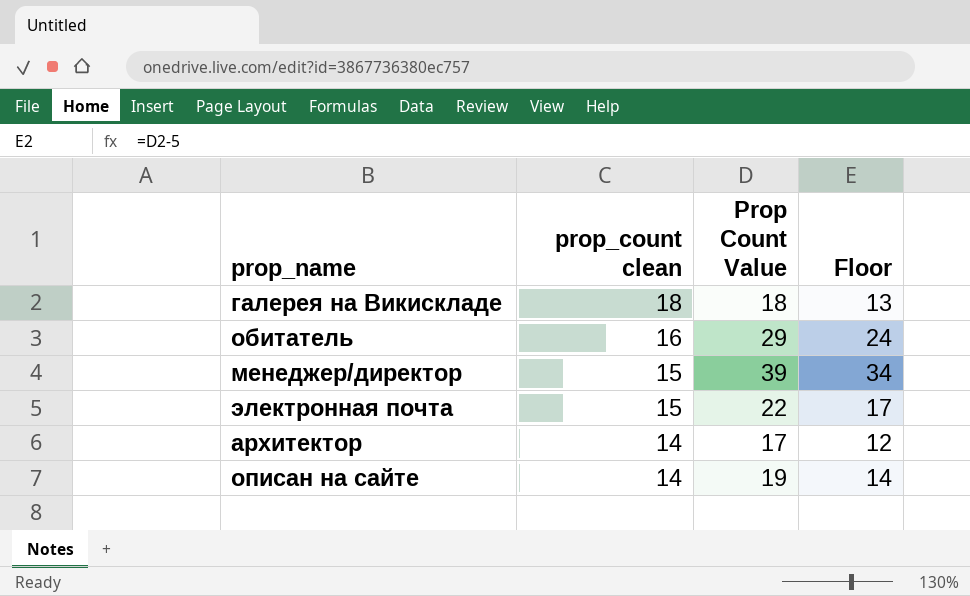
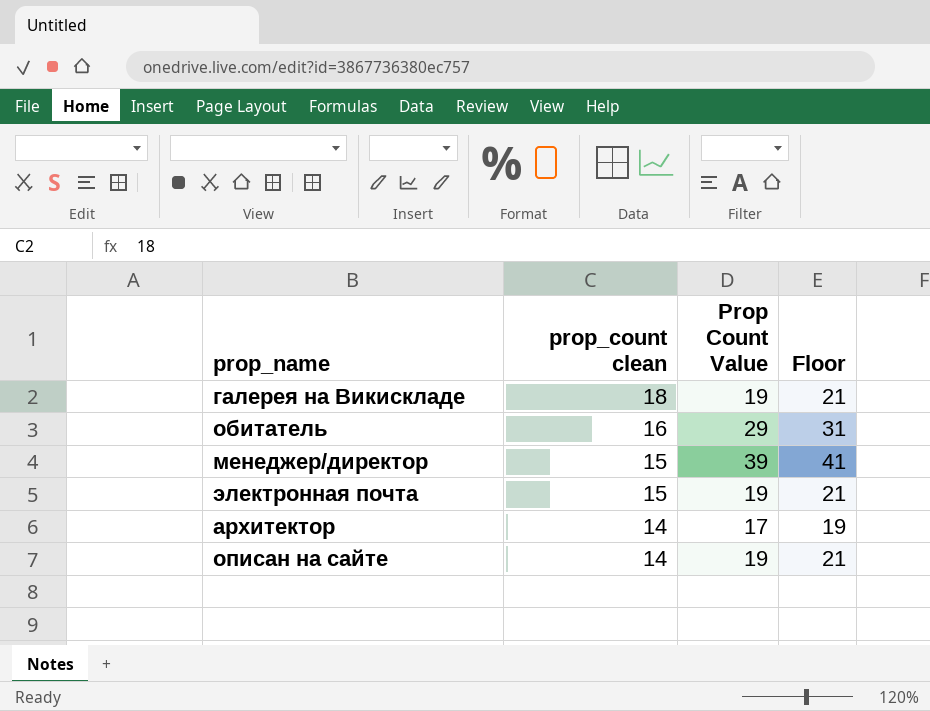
column Floor | formula: [Prop Count Value] - 5 -> [Prop Count Value] + 2
галерея на Викискладе | Prop Count Value: 18 -> 19
электронная почта | Prop Count Value: 22 -> 19

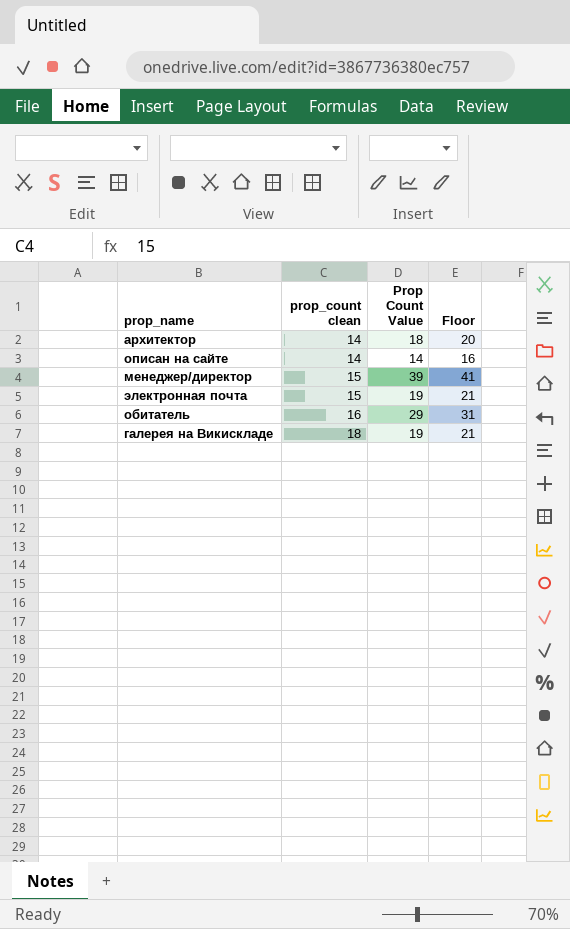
row order: prop_count clean descending -> prop_count clean ascending
архитектор | Prop Count Value: 17 -> 18
архитектор | Floor: 19 -> 20
описан на сайте | Prop Count Value: 19 -> 14
описан на сайте | Floor: 21 -> 16

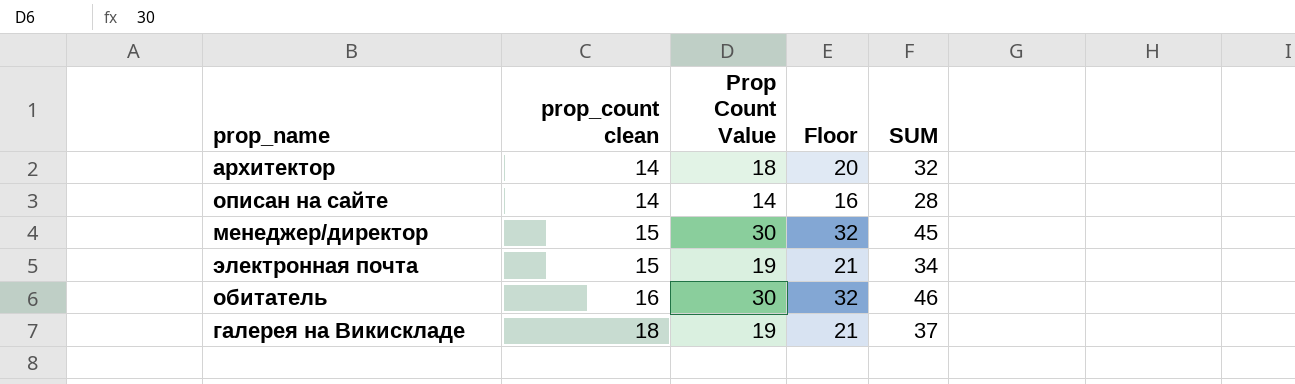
column SUM | formula: none -> [prop_count clean] + [Prop Count Value]
менеджер/директор | Prop Count Value: 39 -> 30
менеджер/директор | Floor: 41 -> 32
обитатель | Prop Count Value: 29 -> 30
обитатель | Floor: 31 -> 32

